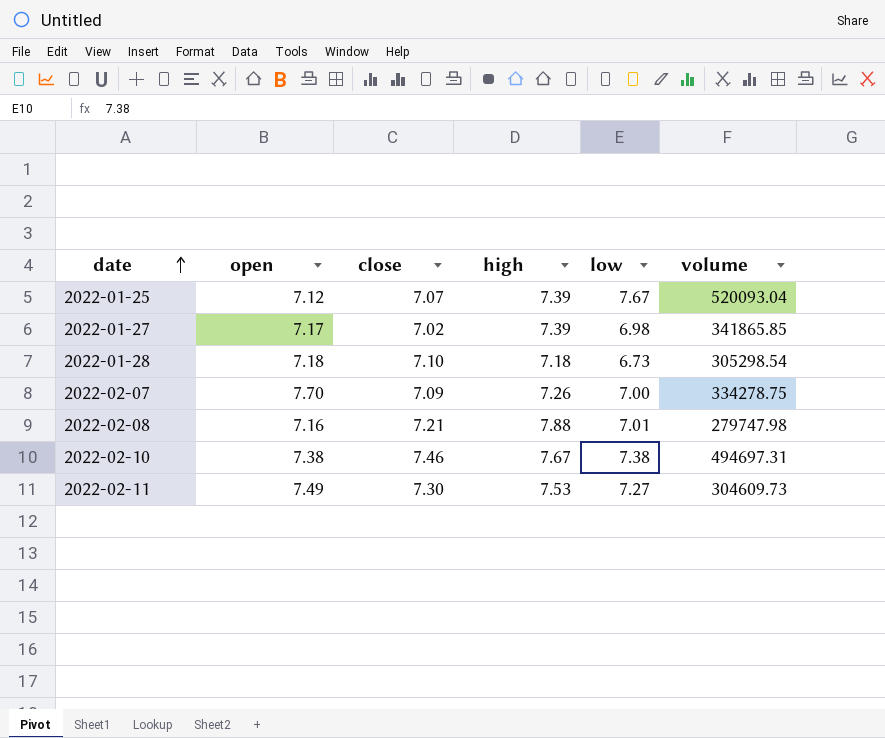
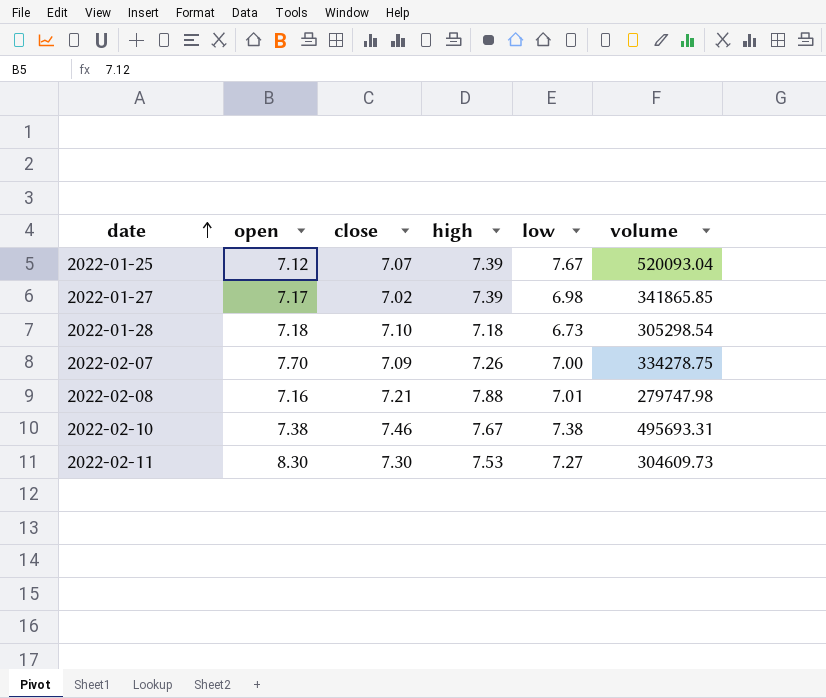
2022-02-10 | volume: 494697.31 -> 495693.31
2022-02-11 | open: 7.49 -> 8.30

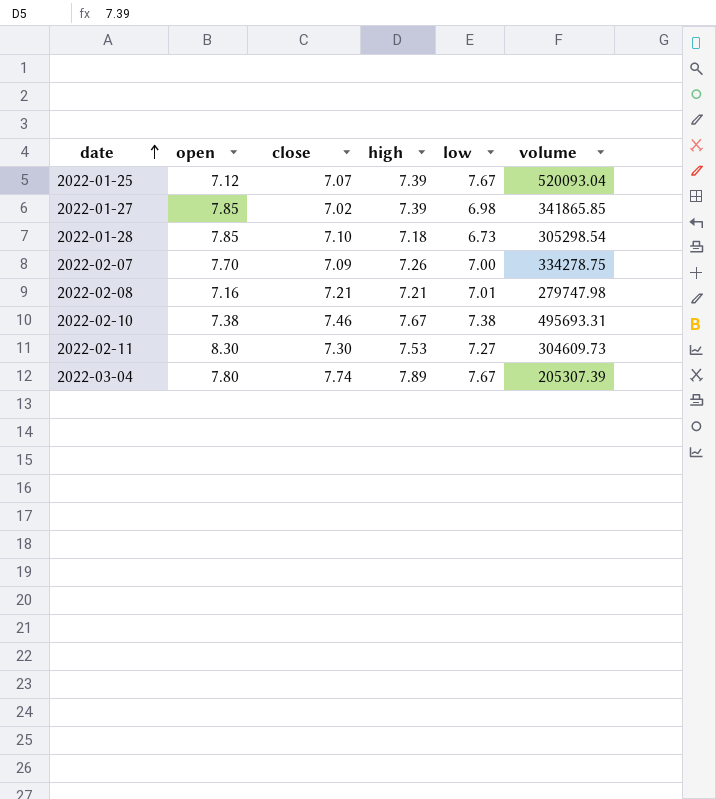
2022-01-27 | open: 7.17 -> 7.85
2022-01-28 | open: 7.18 -> 7.85
2022-02-08 | high: 7.88 -> 7.21
row 2022-03-04: none -> 7.80 | 7.74 | 7.89 | 7.67 | 205307.39

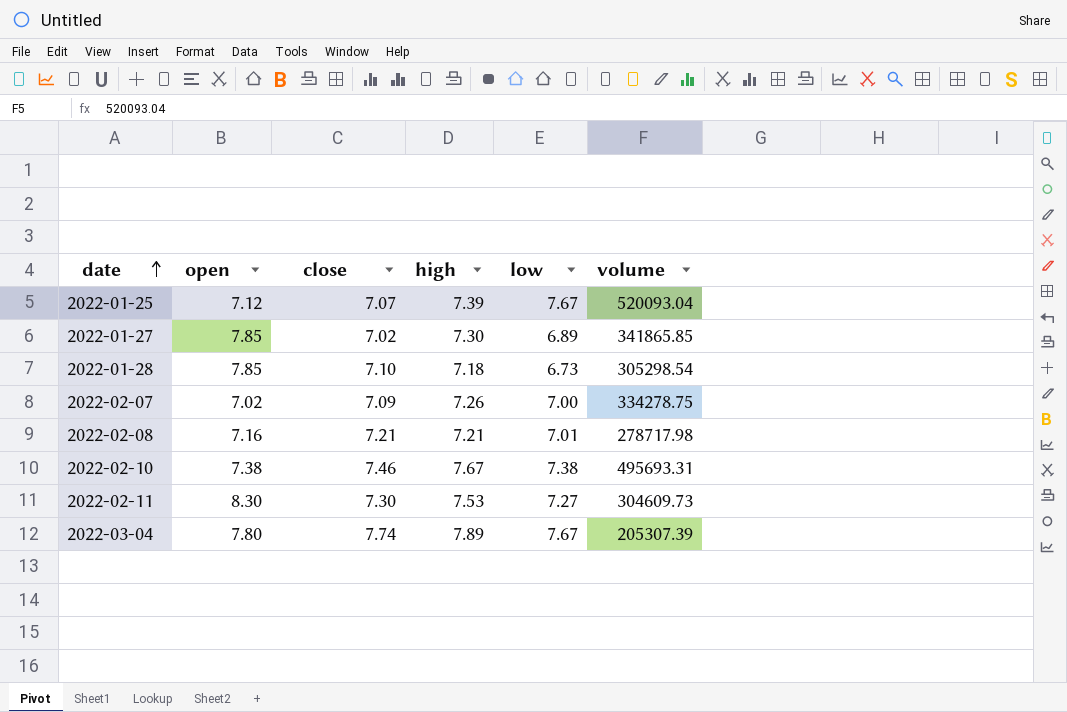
2022-01-27 | high: 7.39 -> 7.30
2022-01-27 | low: 6.98 -> 6.89
2022-02-07 | open: 7.70 -> 7.02
2022-02-08 | volume: 279747.98 -> 278717.98

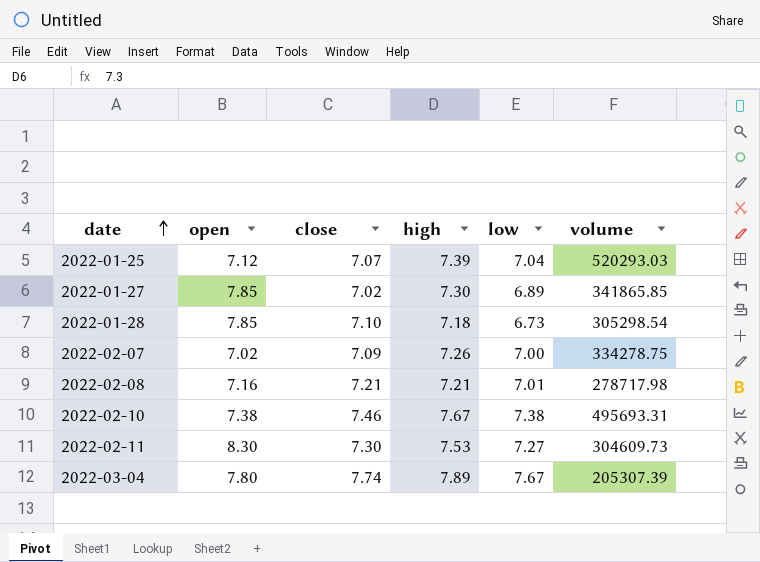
2022-01-25 | low: 7.67 -> 7.04
2022-01-25 | volume: 520093.04 -> 520293.03

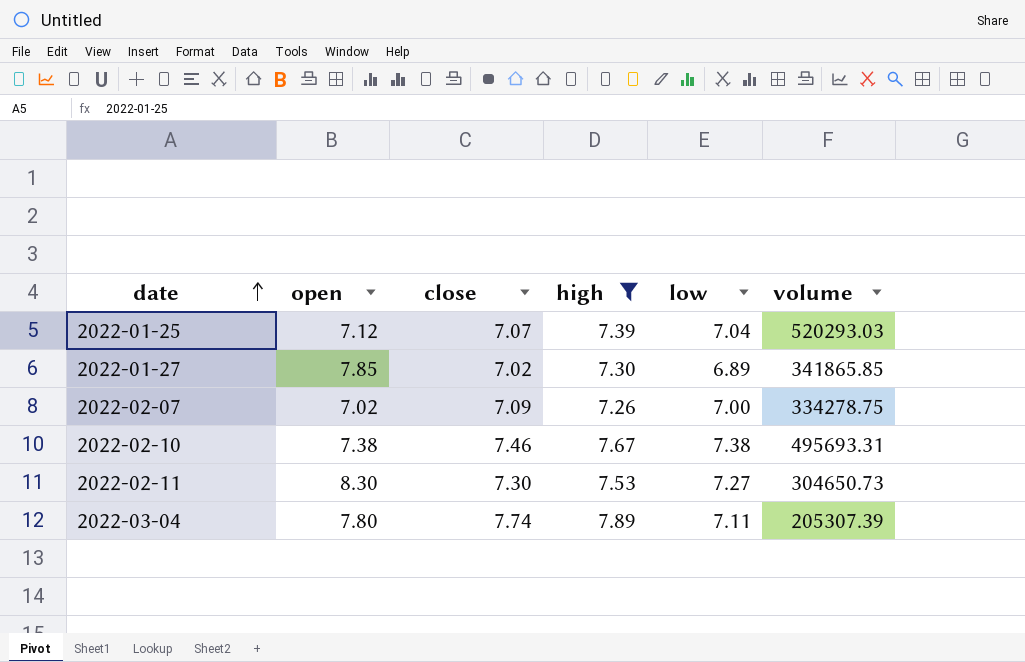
filter: none -> high >= 7.26
2022-02-11 | volume: 304609.73 -> 304650.73
2022-03-04 | low: 7.67 -> 7.11

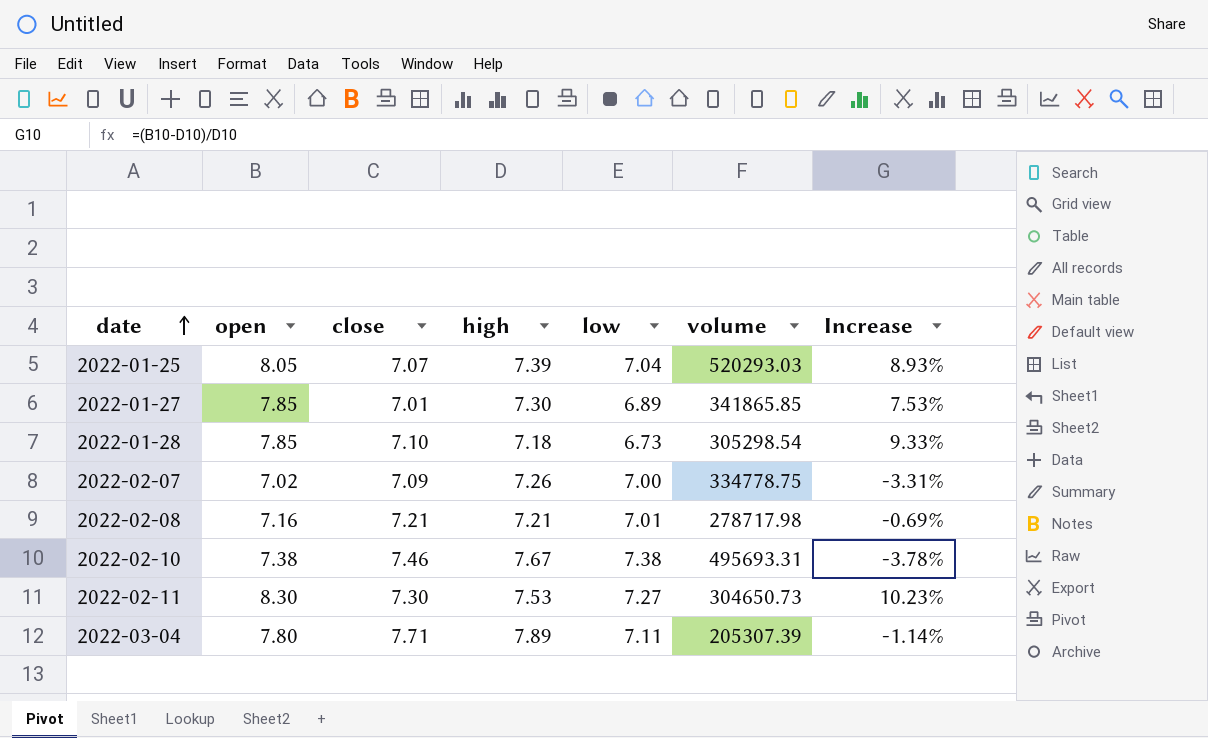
filter: high >= 7.26 -> none
column Increase | formula: none -> ([open] - [high]) / [high]
2022-01-25 | open: 7.12 -> 8.05
2022-01-27 | close: 7.02 -> 7.01
2022-02-07 | volume: 334278.75 -> 334778.75
2022-03-04 | close: 7.74 -> 7.71

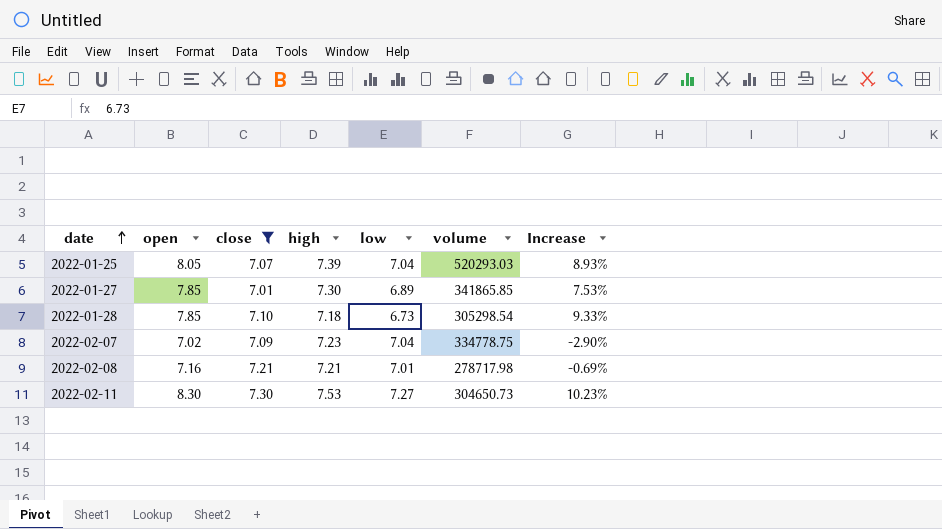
filter: none -> close <= 7.30
2022-02-07 | high: 7.26 -> 7.23
2022-02-07 | low: 7.00 -> 7.04
2022-02-07 | Increase: -3.31% -> -2.90%

